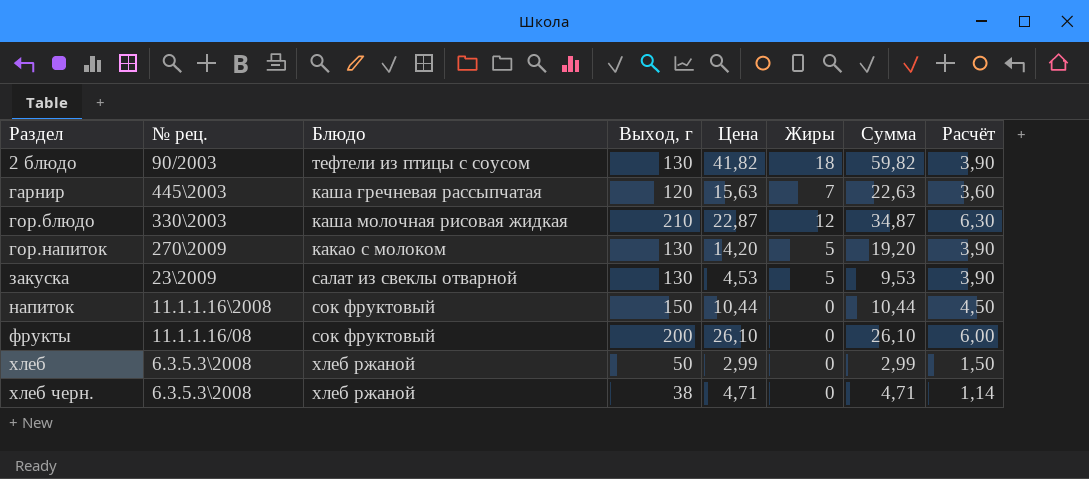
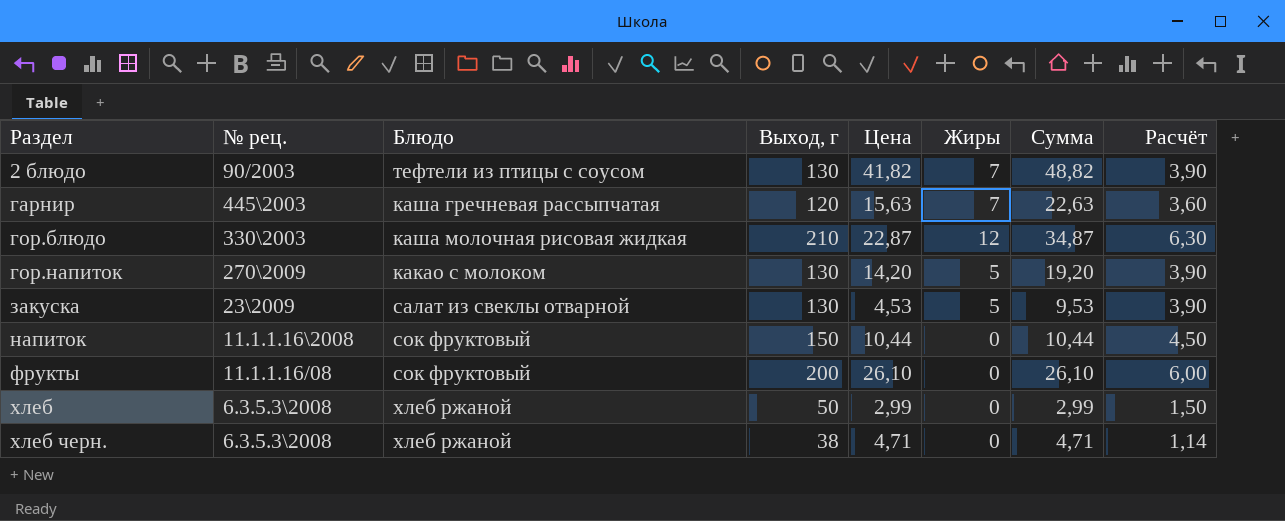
2 блюдо | Жиры: 18 -> 7
2 блюдо | Сумма: 59,82 -> 48,82

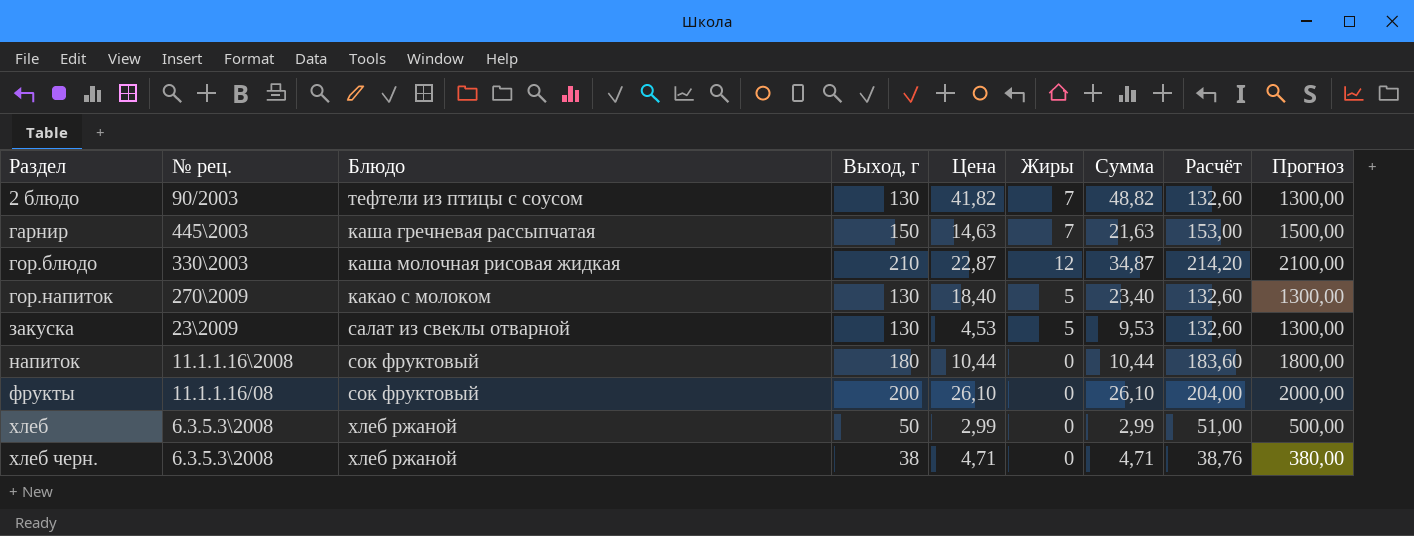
column Расчёт | formula: [Выход, г] * 0,03 -> [Выход, г] * 1,02
column Прогноз | formula: none -> [Выход, г] * 10
гарнир | Выход, г: 120 -> 150
гарнир | Цена: 15,63 -> 14,63
гарнир | Сумма: 22,63 -> 21,63
гор.напиток | Цена: 14,20 -> 18,40
гор.напиток | Сумма: 19,20 -> 23,40
напиток | Выход, г: 150 -> 180

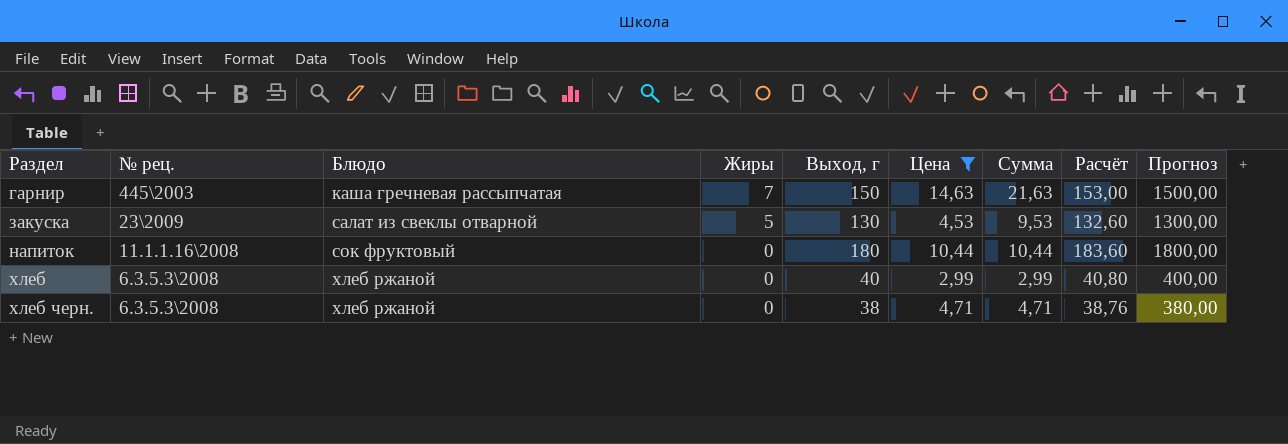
filter: none -> Цена <= 14,63
column Жиры | position: 6 -> 4
хлеб | Выход, г: 50 -> 40
хлеб | Расчёт: 51,00 -> 40,80
хлеб | Прогноз: 500,00 -> 400,00

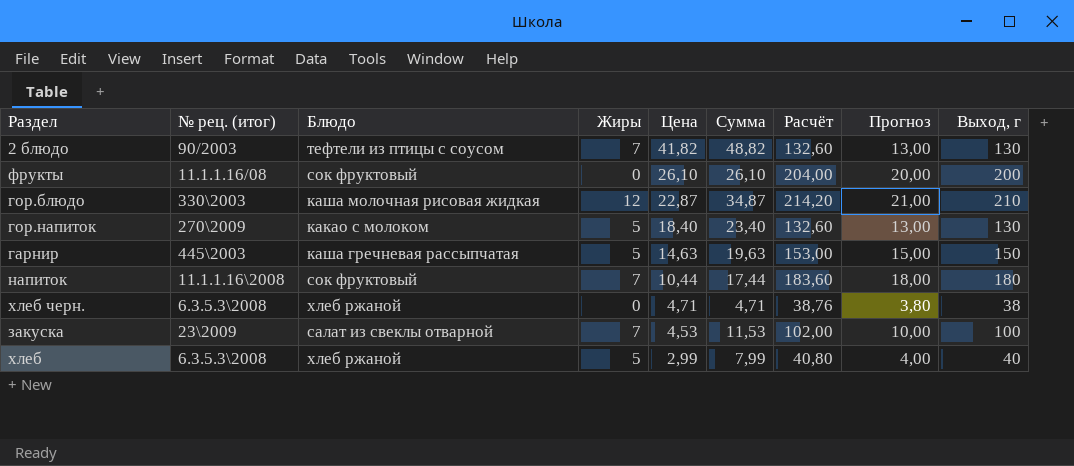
filter: Цена <= 14,63 -> none
row order: Раздел ascending -> Цена descending
column name: № рец. -> № рец. (итог)
column Прогноз | formula: [Выход, г] * 10 -> [Выход, г] * 0,1
column Выход, г | position: 5 -> 9
гарнир | Жиры: 7 -> 5
гарнир | Сумма: 21,63 -> 19,63
напиток | Жиры: 0 -> 7
напиток | Сумма: 10,44 -> 17,44
закуска | Жиры: 5 -> 7
закуска | Сумма: 9,53 -> 11,53
закуска | Расчёт: 132,60 -> 102,00
закуска | Выход, г: 130 -> 100
хлеб | Жиры: 0 -> 5
хлеб | Сумма: 2,99 -> 7,99

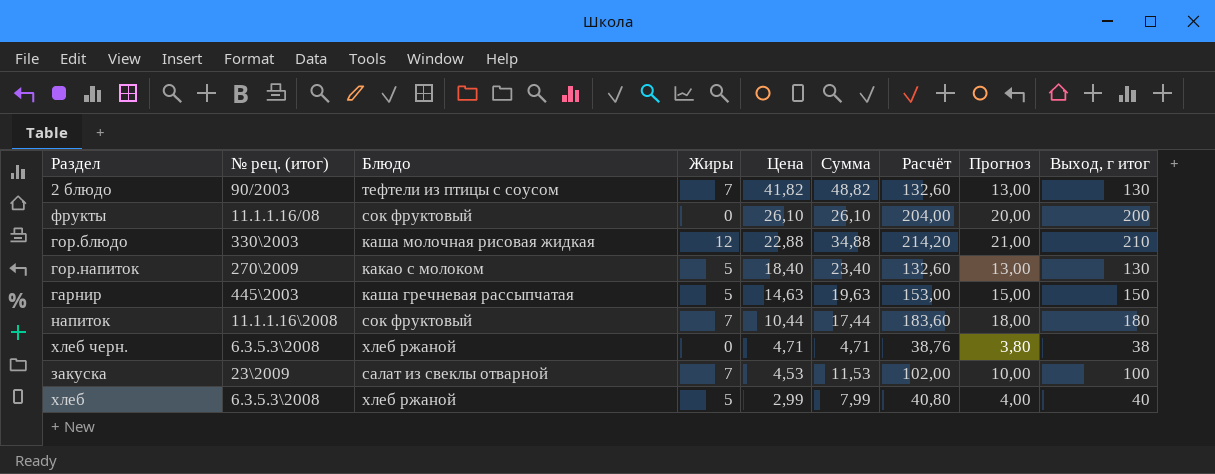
column name: Выход, г -> Выход, г итог
гор.блюдо | Цена: 22,87 -> 22,88
гор.блюдо | Сумма: 34,87 -> 34,88

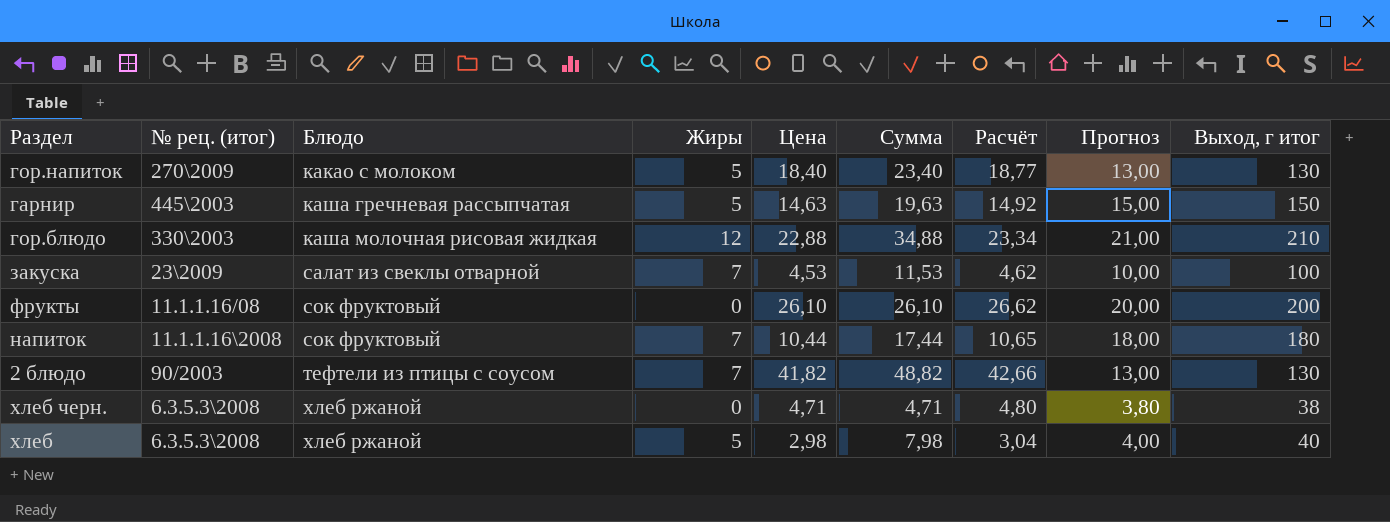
row order: Цена descending -> Блюдо ascending
column Расчёт | formula: [Выход, г итог] * 1,02 -> [Цена] * 1,02
хлеб | Цена: 2,99 -> 2,98
хлеб | Сумма: 7,99 -> 7,98

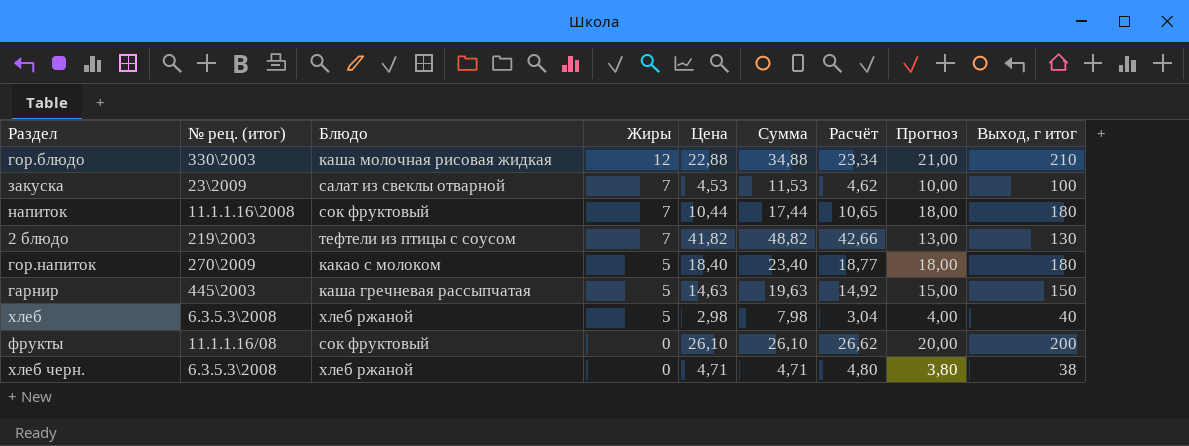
row order: Блюдо ascending -> Жиры descending
2 блюдо | № рец. (итог): 90/2003 -> 219\2003
гор.напиток | Прогноз: 13,00 -> 18,00
гор.напиток | Выход, г итог: 130 -> 180

